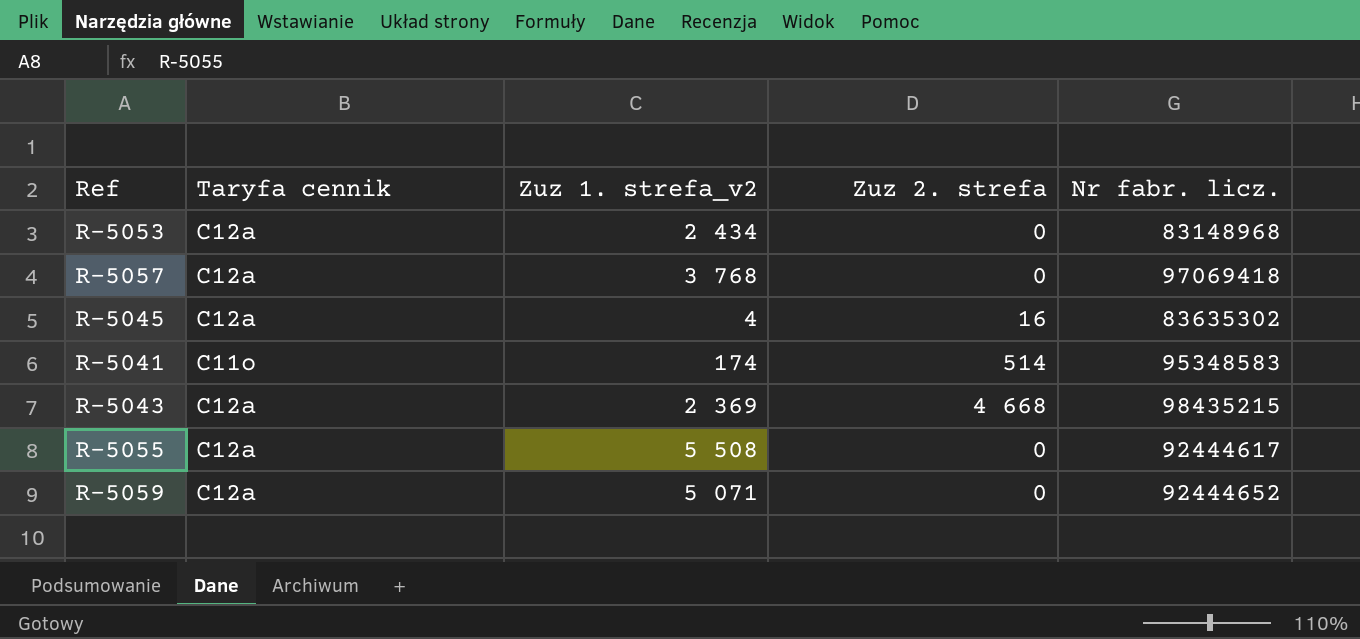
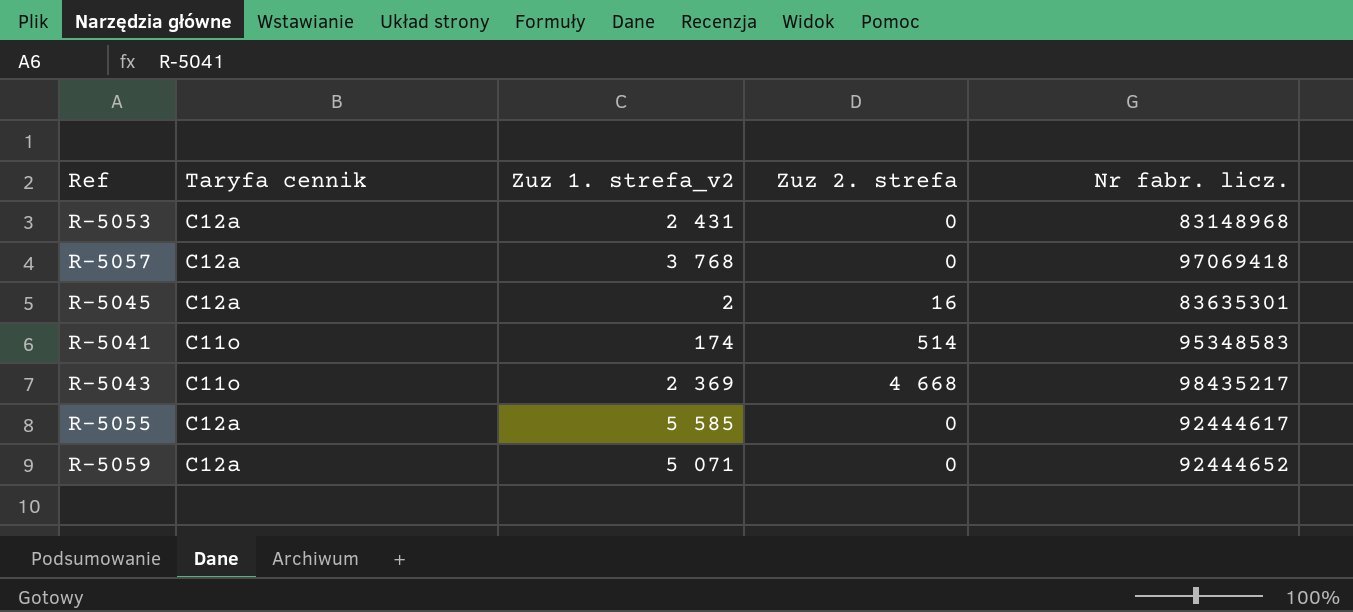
R-5053 | Zuz 1. strefa_v2: 2 434 -> 2 431
R-5045 | Zuz 1. strefa_v2: 4 -> 2
R-5045 | Nr fabr. licz.: 83635302 -> 83635301
R-5043 | Taryfa cennik: C12a -> C11o
R-5043 | Nr fabr. licz.: 98435215 -> 98435217
R-5055 | Zuz 1. strefa_v2: 5 508 -> 5 585

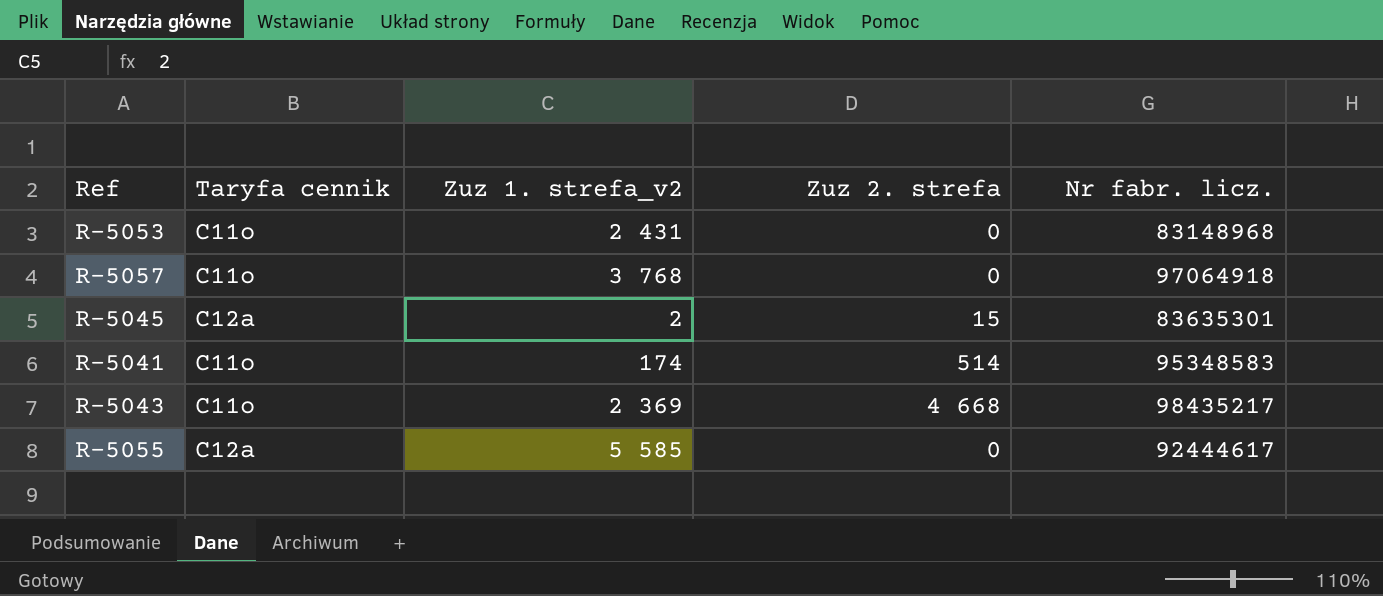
row R-5059: C12a | 5 071 | 0 | 92444652 -> none
R-5053 | Taryfa cennik: C12a -> C11o
R-5057 | Taryfa cennik: C12a -> C11o
R-5057 | Nr fabr. licz.: 97069418 -> 97064918
R-5045 | Zuz 2. strefa: 16 -> 15

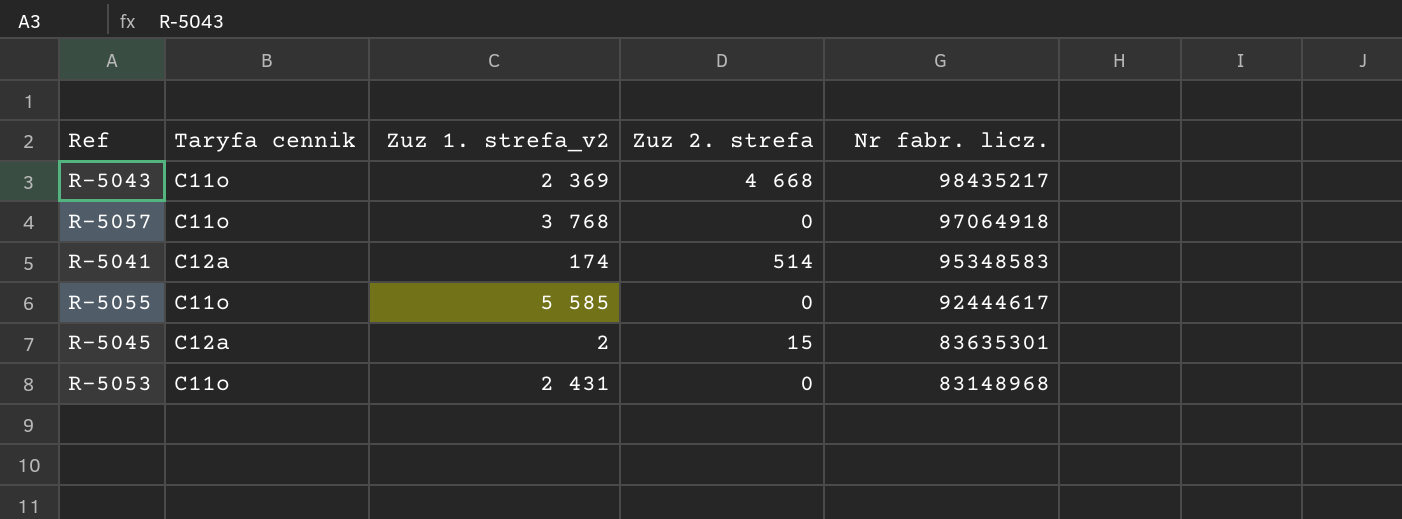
row order: none -> Nr fabr. licz. descending
R-5041 | Taryfa cennik: C11o -> C12a
R-5055 | Taryfa cennik: C12a -> C11o

